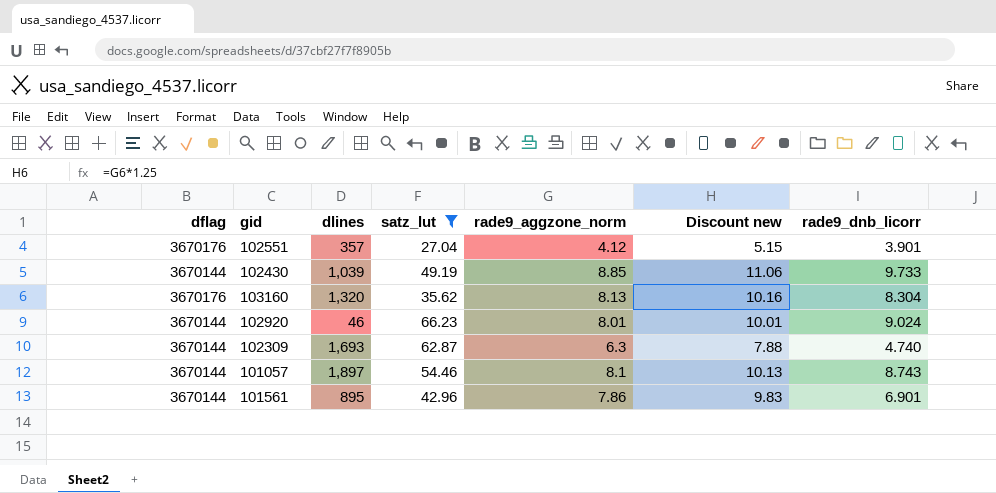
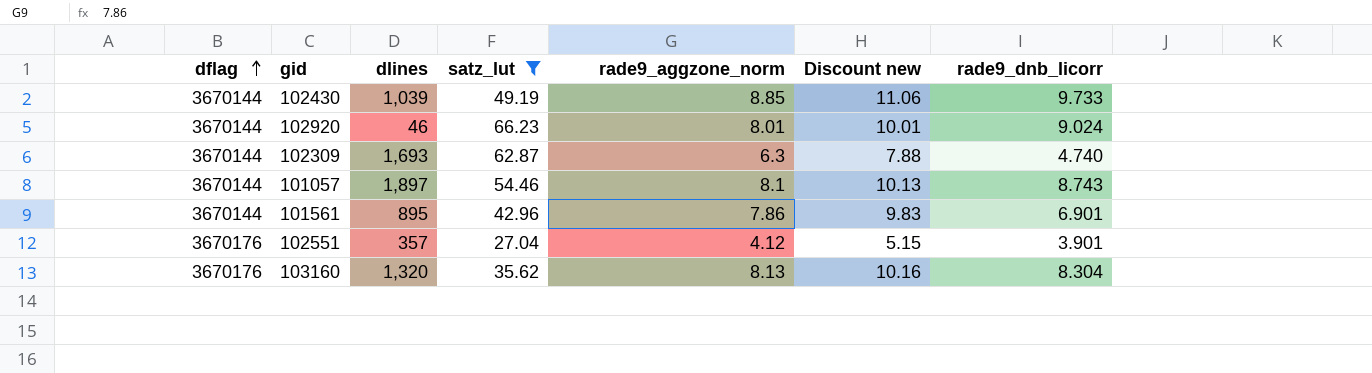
row order: none -> dflag ascending

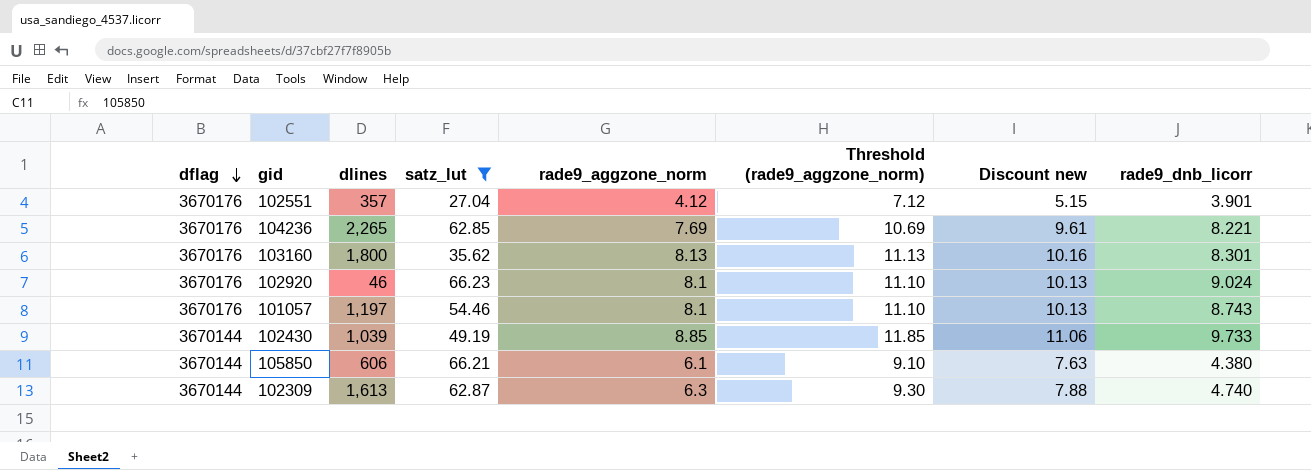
row order: dflag ascending -> dflag descending
column Threshold (rade9_aggzone_norm) | formula: none -> [rade9_aggzone_norm] + 3
row 101561: 3670144 | 895 | 42.96 | 7.86 | 9.83 | 6.901 -> none
row 104236: none -> 3670176 | 2,265 | 62.85 | 7.69 | 10.69 | 9.61 | 8.221
103160 | dlines: 1,320 -> 1,800
103160 | rade9_dnb_licorr: 8.304 -> 8.301
102920 | dflag: 3670144 -> 3670176
102920 | rade9_aggzone_norm: 8.01 -> 8.1
102920 | Discount new: 10.01 -> 10.13
101057 | dflag: 3670144 -> 3670176
101057 | dlines: 1,897 -> 1,197
row 105850: none -> 3670144 | 606 | 66.21 | 6.1 | 9.10 | 7.63 | 4.380
102309 | dlines: 1,693 -> 1,613

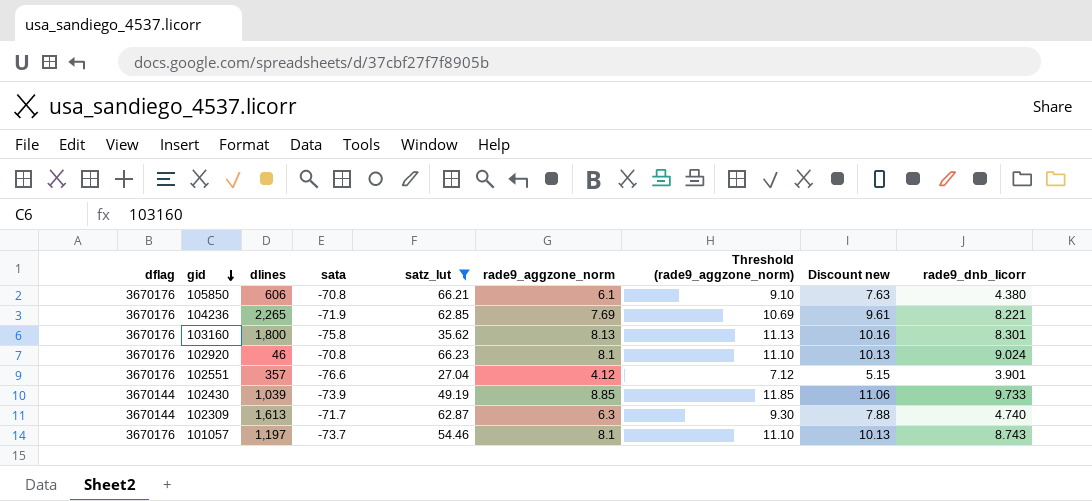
row order: dflag descending -> gid descending
column sata | position: none -> 4
105850 | dflag: 3670144 -> 3670176

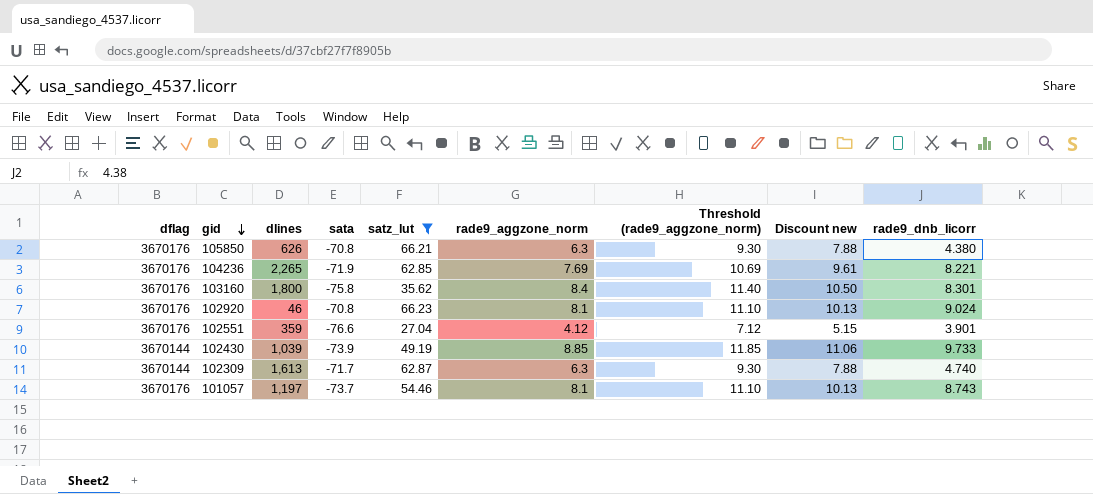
105850 | dlines: 606 -> 626
105850 | rade9_aggzone_norm: 6.1 -> 6.3
105850 | Threshold (rade9_aggzone_norm): 9.10 -> 9.30
105850 | Discount new: 7.63 -> 7.88
103160 | rade9_aggzone_norm: 8.13 -> 8.4
103160 | Threshold (rade9_aggzone_norm): 11.13 -> 11.40
103160 | Discount new: 10.16 -> 10.50
102551 | dlines: 357 -> 359

